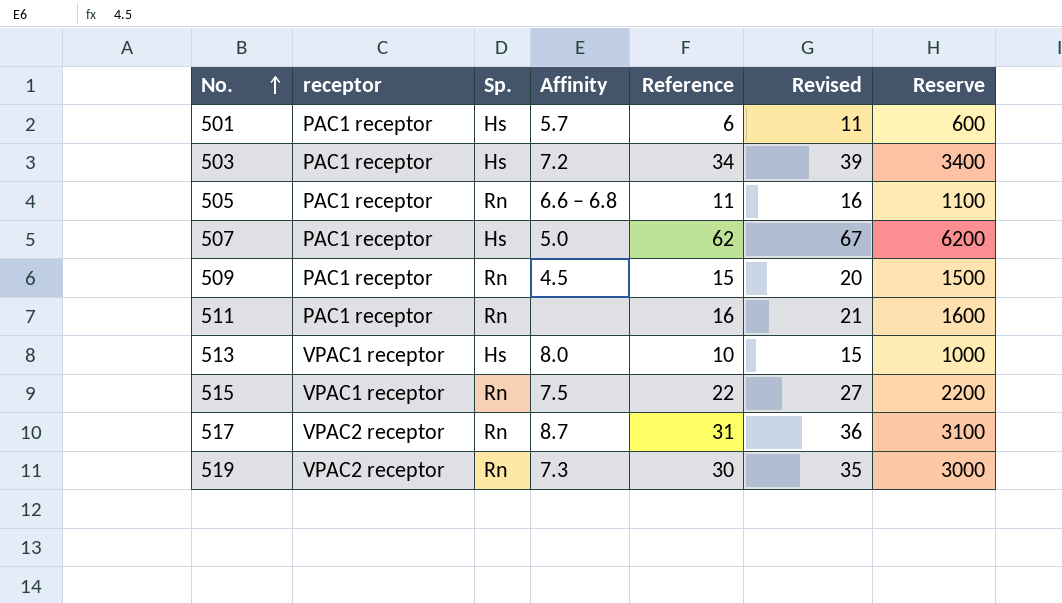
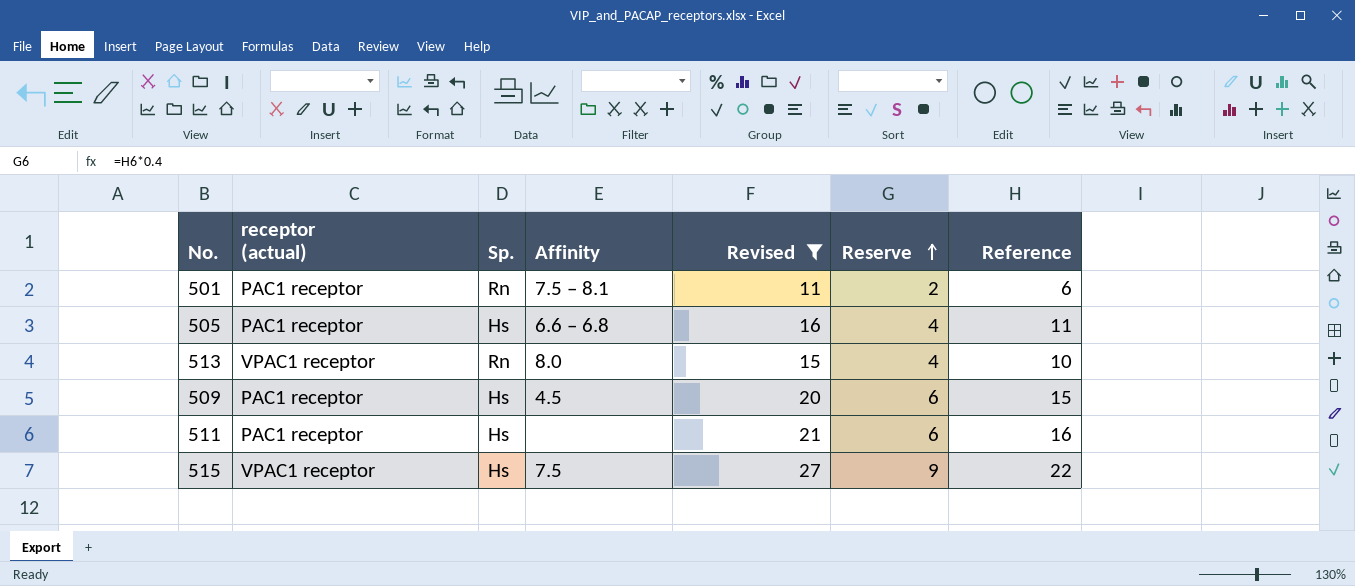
filter: none -> Revised <= 27
row order: No. ascending -> Reserve ascending
column name: receptor -> receptor (actual)
column Reserve | formula: [Reference] * 100 -> [Reference] * 0.4
column Reference | position: 5 -> 7
501 | Sp.: Hs -> Rn
501 | Affinity: 5.7 -> 7.5 – 8.1
505 | Sp.: Rn -> Hs
513 | Sp.: Hs -> Rn
509 | Sp.: Rn -> Hs
511 | Sp.: Rn -> Hs
515 | Sp.: Rn -> Hs

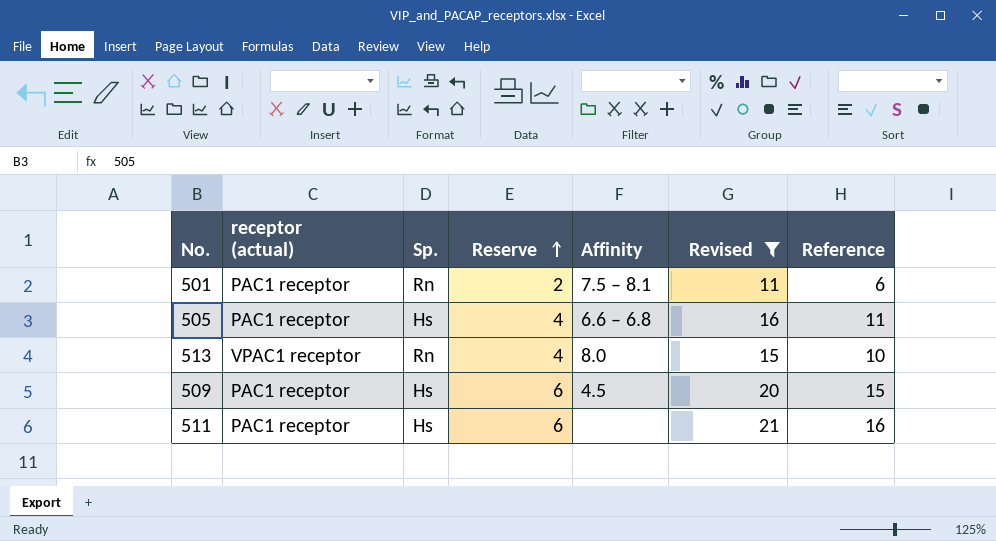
column Reserve | position: 6 -> 4
row 515: VPAC1 receptor | Hs | 7.5 | 27 | 9 | 22 -> none

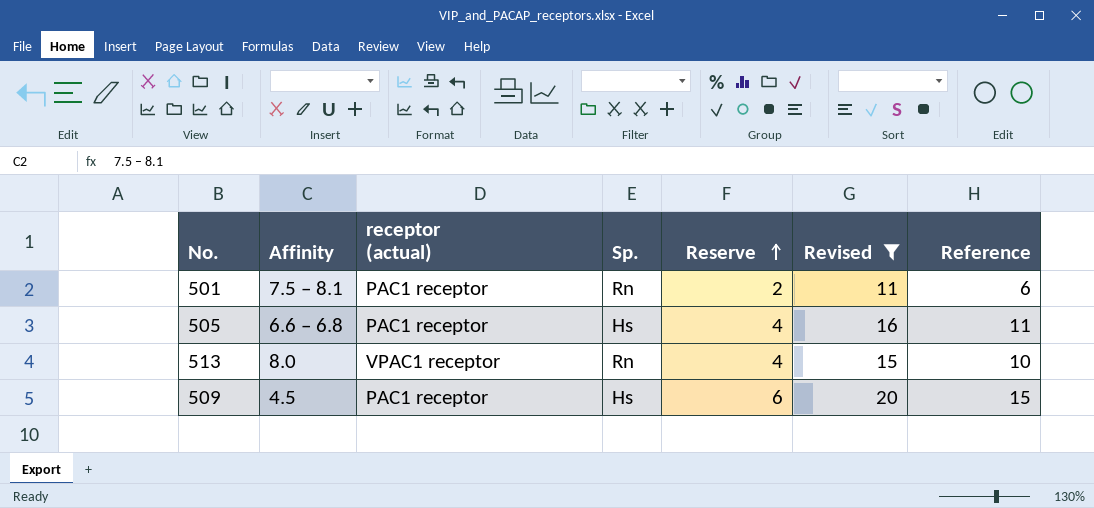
column Affinity | position: 5 -> 2
row 511: PAC1 receptor | Hs | 6 | none | 21 | 16 -> none

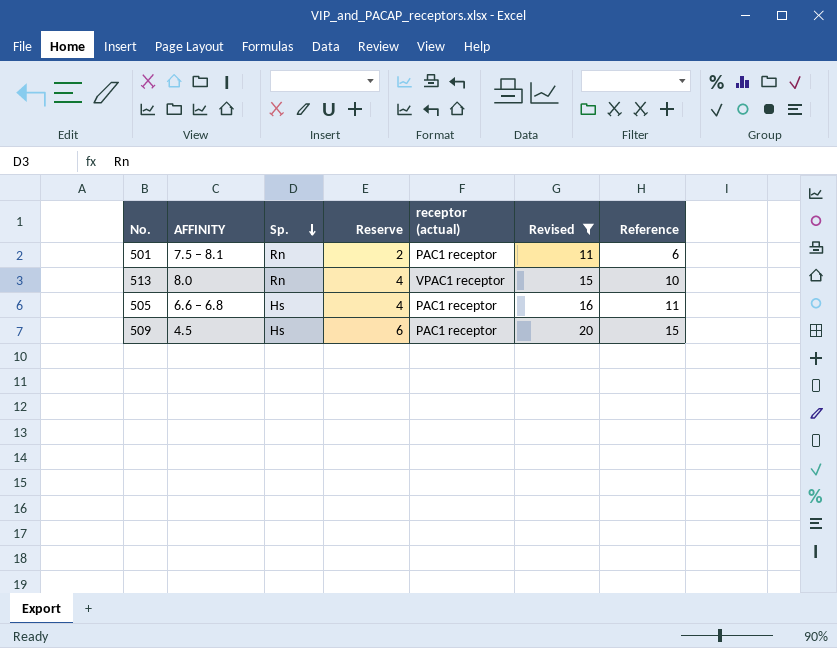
row order: Reserve ascending -> Sp. descending
column name: Affinity -> AFFINITY
column receptor (actual) | position: 3 -> 5

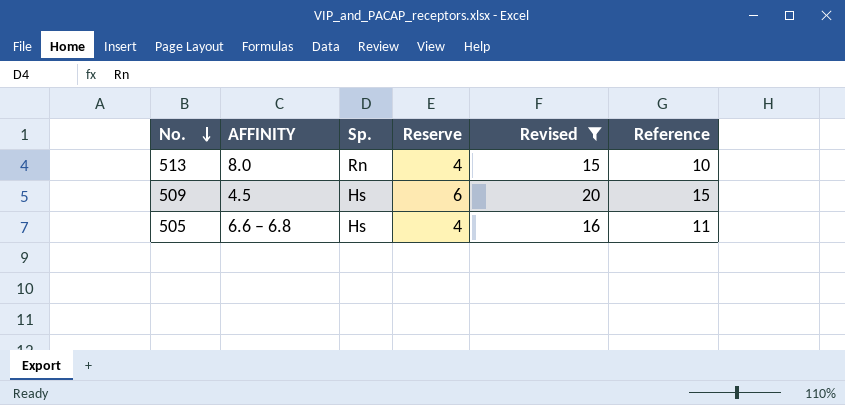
row order: Sp. descending -> No. descending
column receptor (actual) | position: 5 -> none
row 501: 7.5 – 8.1 | Rn | 2 | PAC1 receptor | 11 | 6 -> none

